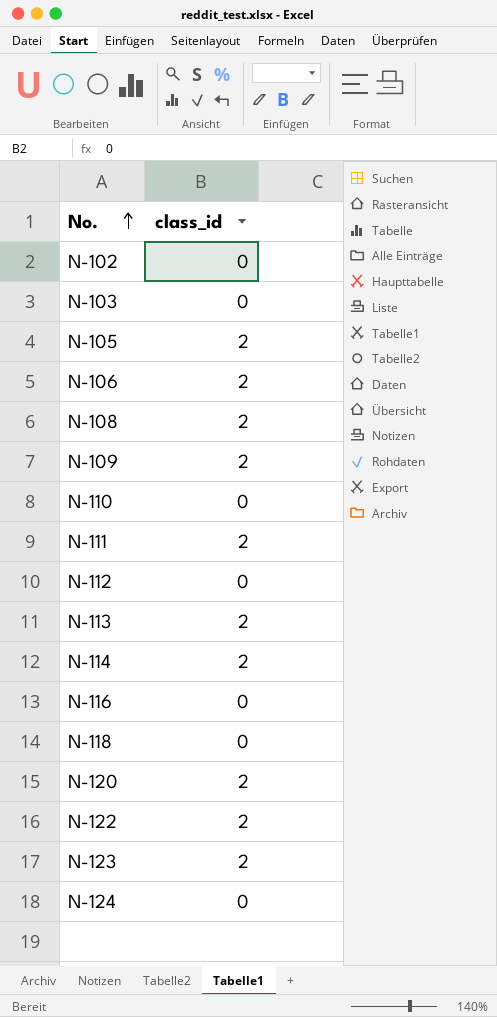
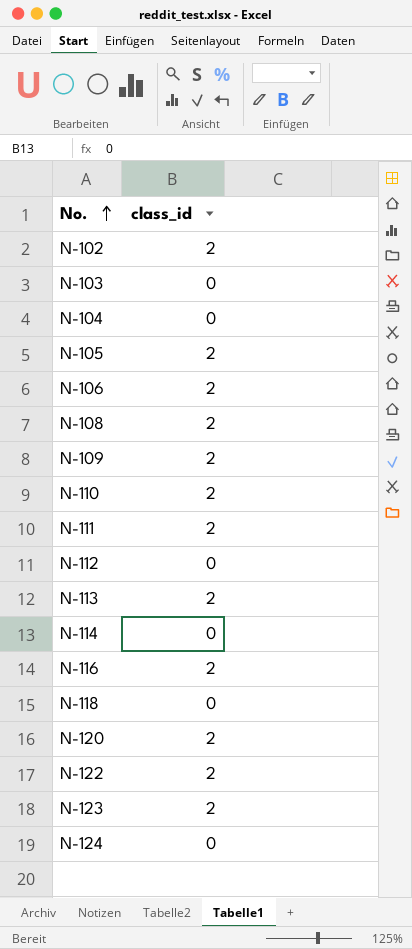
N-102 | class_id: 0 -> 2
row N-104: none -> 0
N-110 | class_id: 0 -> 2
N-114 | class_id: 2 -> 0
N-116 | class_id: 0 -> 2

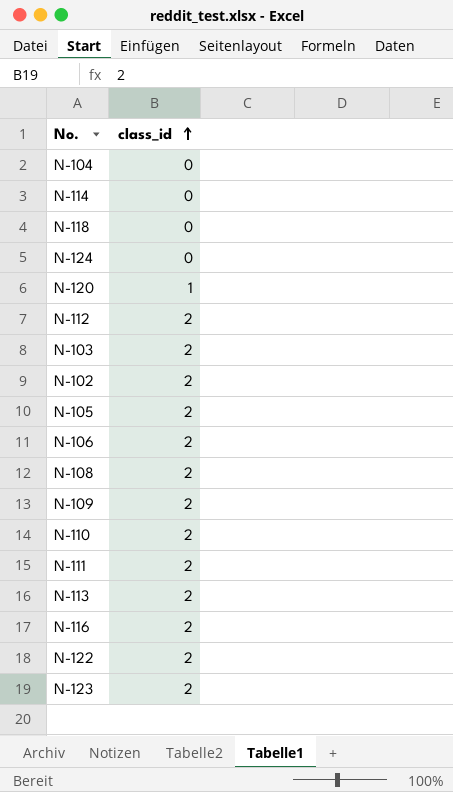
row order: No. ascending -> class_id ascending
N-120 | class_id: 2 -> 1
N-112 | class_id: 0 -> 2
N-103 | class_id: 0 -> 2

